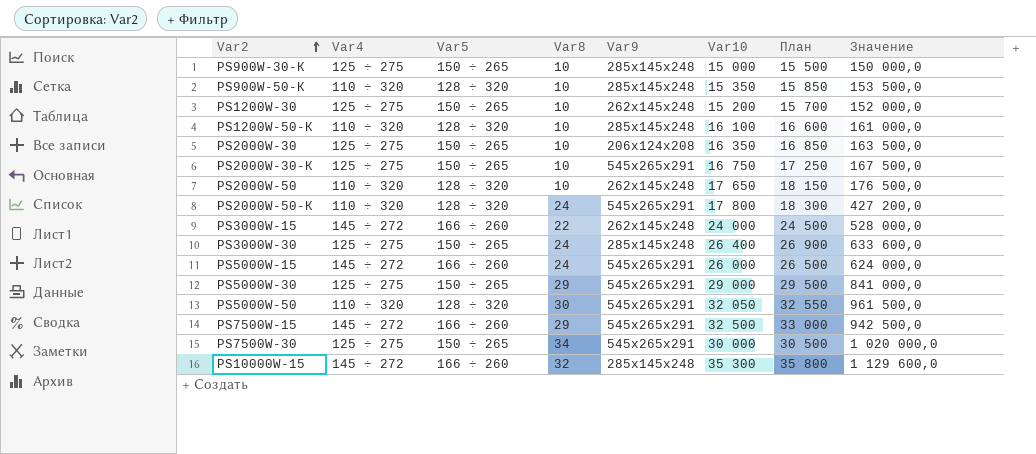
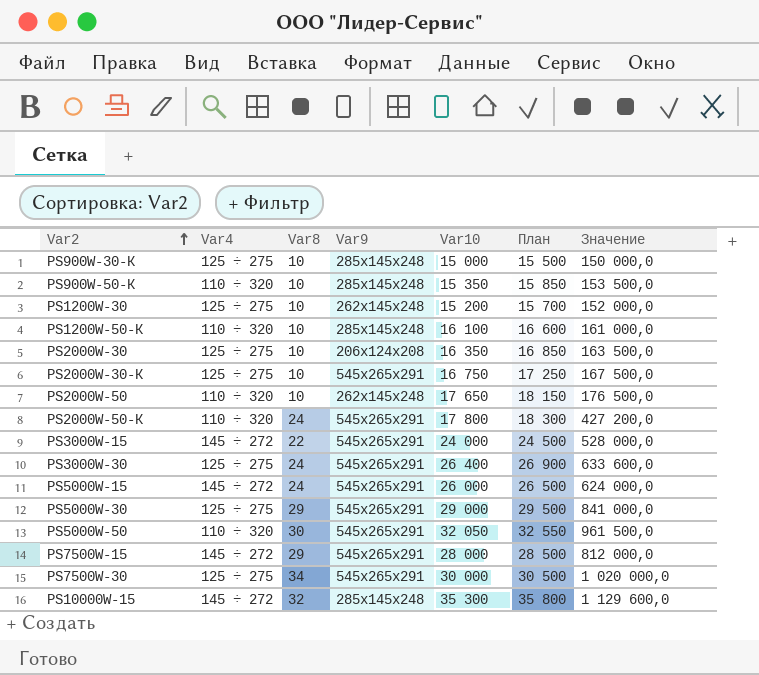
column Var5 | position: 3 -> none
PS3000W-15 | Var9: 262х145х248 -> 545х265х291
PS3000W-30 | Var9: 285х145х248 -> 545х265х291
PS7500W-15 | Var10: 32 500 -> 28 000
PS7500W-15 | План: 33 000 -> 28 500
PS7500W-15 | Значение: 942 500,0 -> 812 000,0

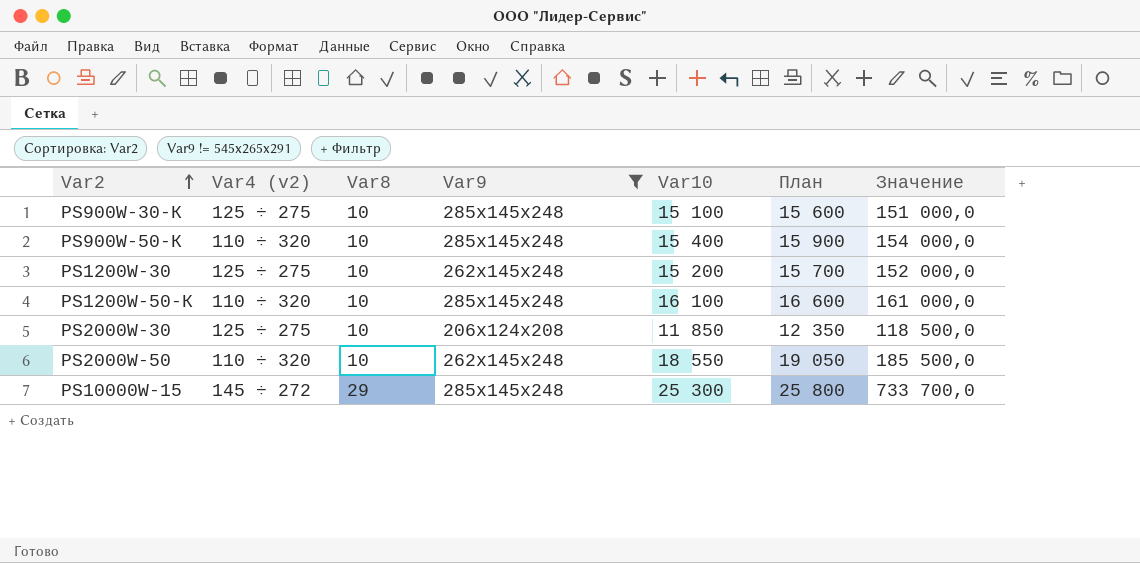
filter: none -> Var9 != 545х265х291
column name: Var4 -> Var4 (v2)
PS900W-30-К | Var10: 15 000 -> 15 100
PS900W-30-К | План: 15 500 -> 15 600
PS900W-30-К | Значение: 150 000,0 -> 151 000,0
PS900W-50-К | Var10: 15 350 -> 15 400
PS900W-50-К | План: 15 850 -> 15 900
PS900W-50-К | Значение: 153 500,0 -> 154 000,0
PS2000W-30 | Var10: 16 350 -> 11 850
PS2000W-30 | План: 16 850 -> 12 350
PS2000W-30 | Значение: 163 500,0 -> 118 500,0
PS2000W-50 | Var10: 17 650 -> 18 550
PS2000W-50 | План: 18 150 -> 19 050
PS2000W-50 | Значение: 176 500,0 -> 185 500,0
PS10000W-15 | Var8: 32 -> 29
PS10000W-15 | Var10: 35 300 -> 25 300
PS10000W-15 | План: 35 800 -> 25 800
PS10000W-15 | Значение: 1 129 600,0 -> 733 700,0

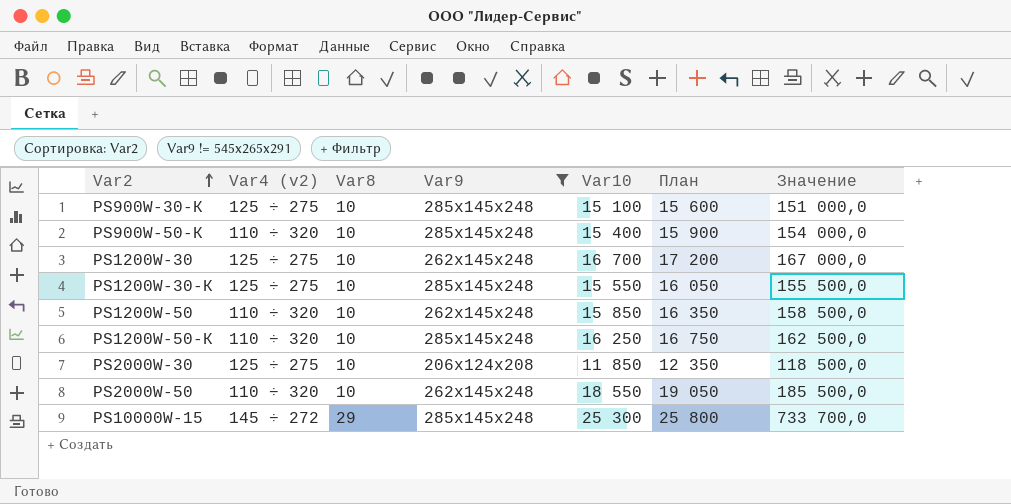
PS1200W-30 | Var10: 15 200 -> 16 700
PS1200W-30 | План: 15 700 -> 17 200
PS1200W-30 | Значение: 152 000,0 -> 167 000,0
row PS1200W-30-К: none -> 125 ÷ 275 | 10 | 285х145х248 | 15 550 | 16 050 | 155 500,0
row PS1200W-50: none -> 110 ÷ 320 | 10 | 262х145х248 | 15 850 | 16 350 | 158 500,0
PS1200W-50-К | Var10: 16 100 -> 16 250
PS1200W-50-К | План: 16 600 -> 16 750
PS1200W-50-К | Значение: 161 000,0 -> 162 500,0

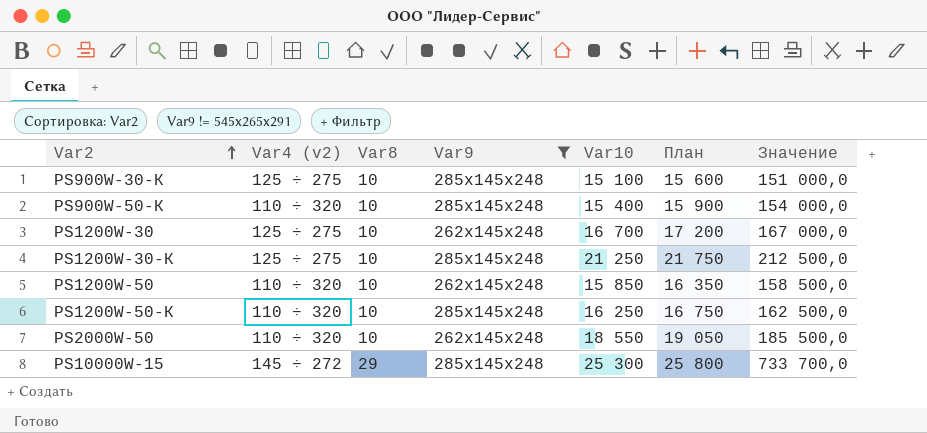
row PS2000W-30: 125 ÷ 275 | 10 | 206х124х208 | 11 850 | 12 350 | 118 500,0 -> none
PS1200W-30-К | Var10: 15 550 -> 21 250
PS1200W-30-К | План: 16 050 -> 21 750
PS1200W-30-К | Значение: 155 500,0 -> 212 500,0

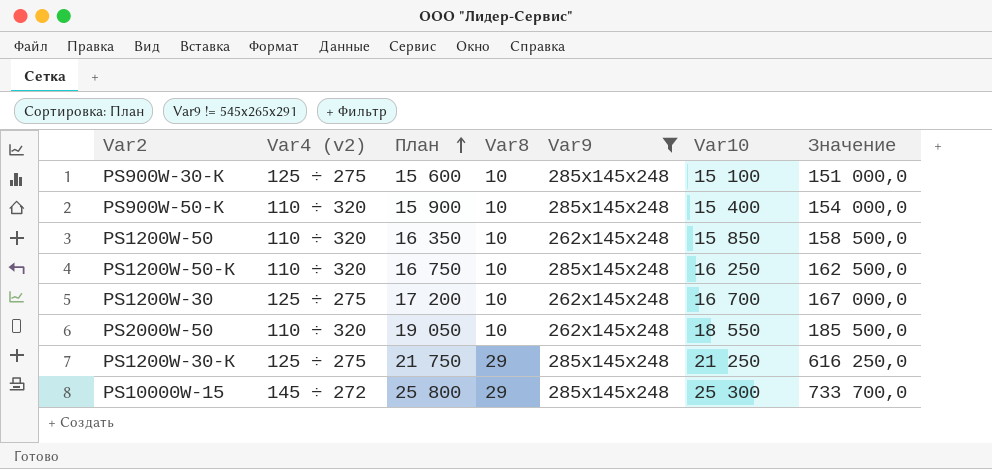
row order: Var2 ascending -> План ascending
column План | position: 6 -> 3
PS1200W-30-К | Var8: 10 -> 29
PS1200W-30-К | Значение: 212 500,0 -> 616 250,0

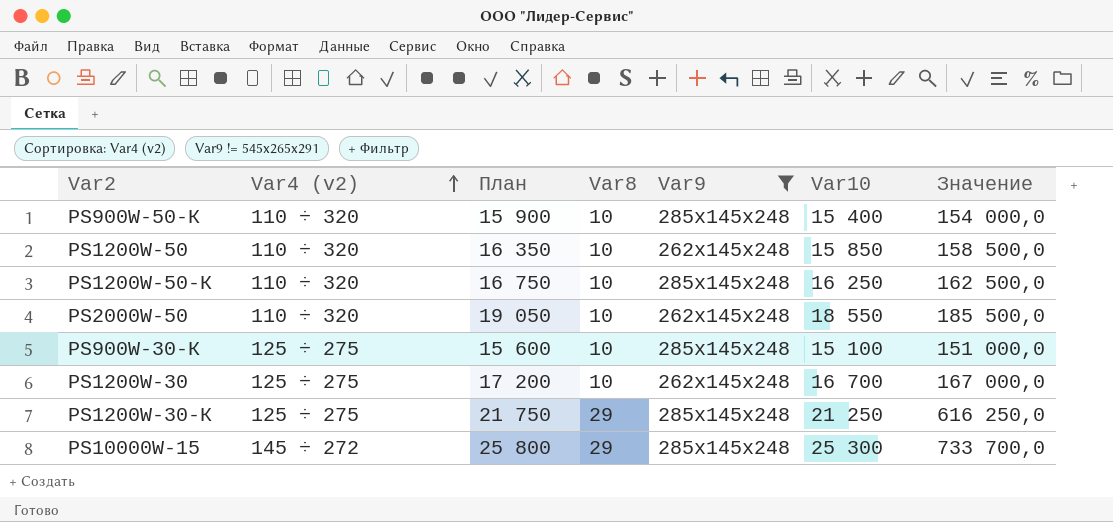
row order: План ascending -> Var4 (v2) ascending

